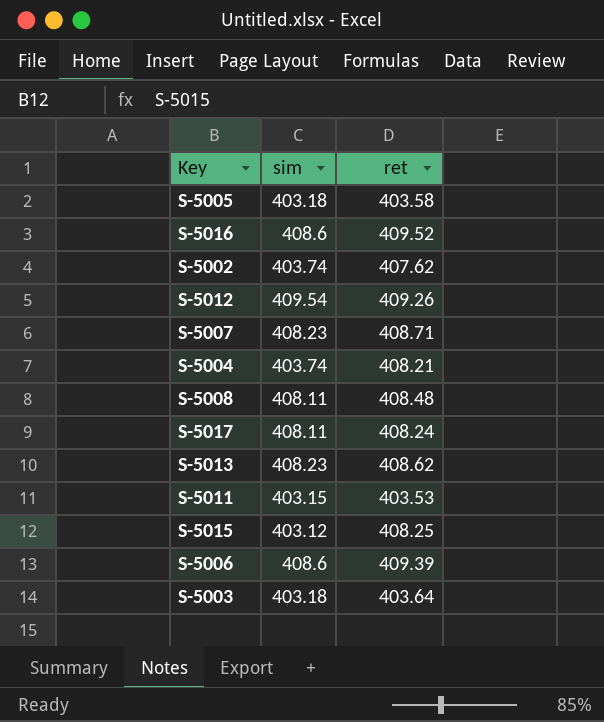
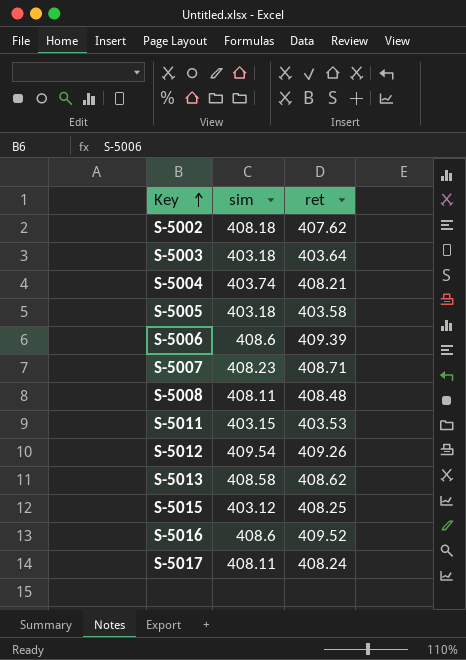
row order: none -> Key ascending
S-5002 | sim: 403.74 -> 408.18
S-5013 | sim: 408.23 -> 408.58

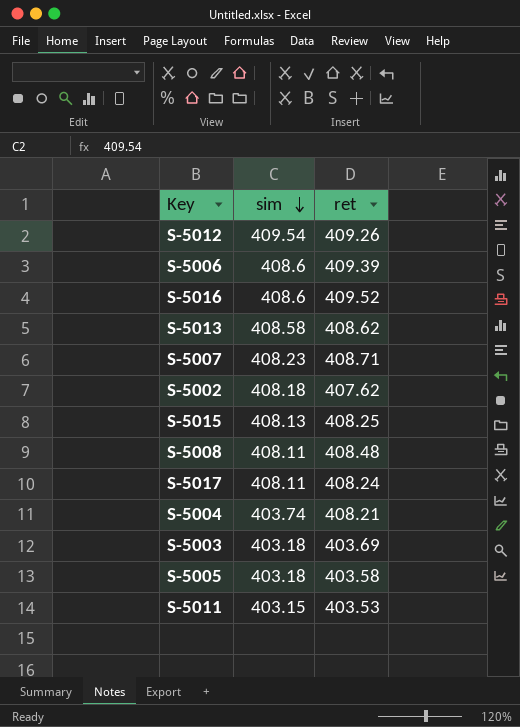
row order: Key ascending -> sim descending
S-5015 | sim: 403.12 -> 408.13
S-5003 | ret: 403.64 -> 403.69

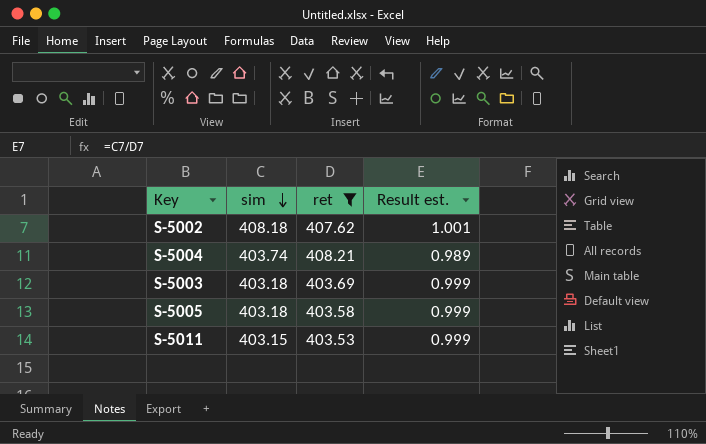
filter: none -> ret <= 408.21
column Result est. | formula: none -> [sim] / [ret]

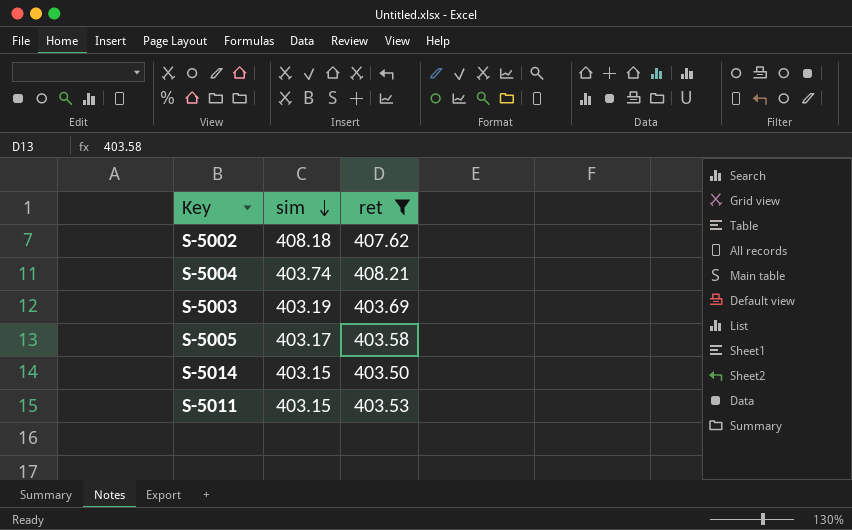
column Result est. | formula: [sim] / [ret] -> none
S-5003 | sim: 403.18 -> 403.19
S-5005 | sim: 403.18 -> 403.17
row S-5014: none -> 403.15 | 403.50

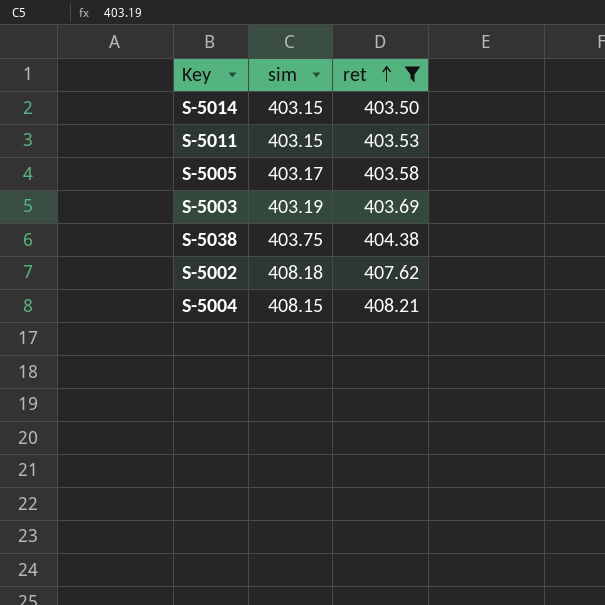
row order: sim descending -> ret ascending
row S-5038: none -> 403.75 | 404.38
S-5004 | sim: 403.74 -> 408.15

